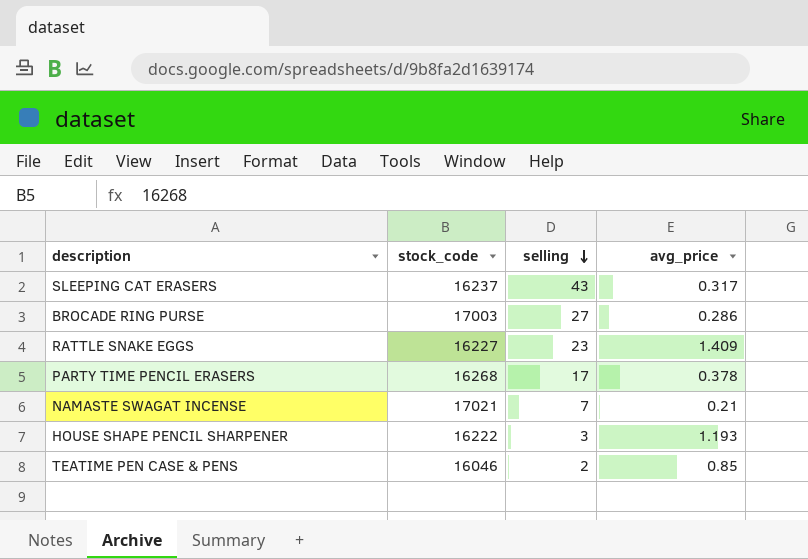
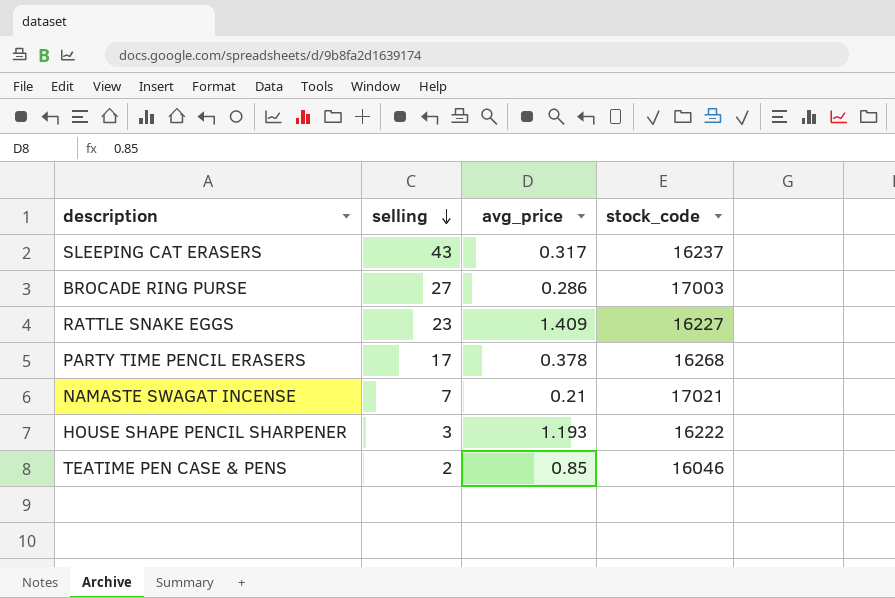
column stock_code | position: 2 -> 4

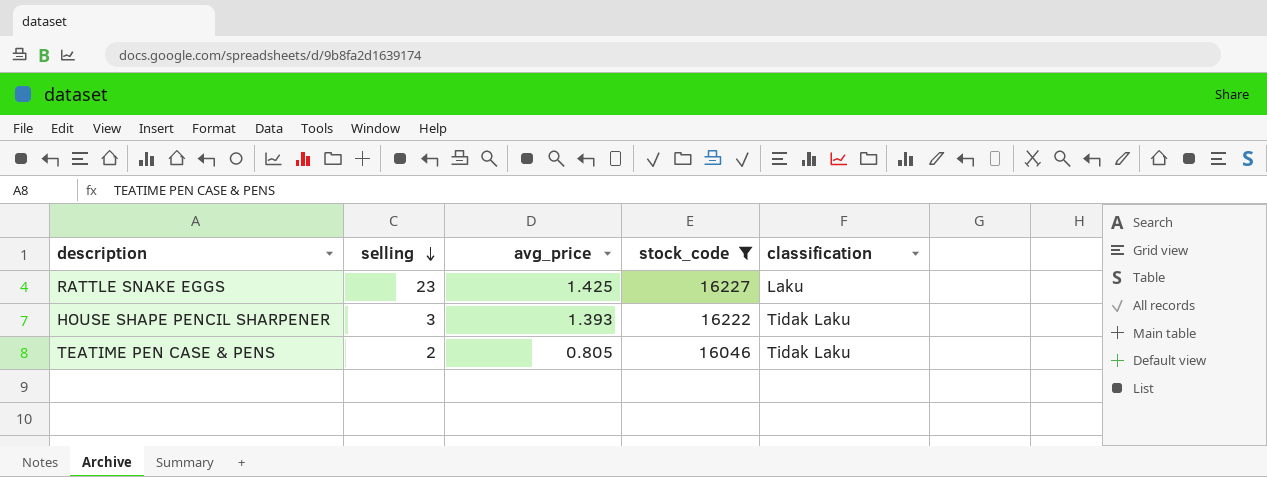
filter: none -> stock_code <= 16227
column classification | position: none -> 5
RATTLE SNAKE EGGS | avg_price: 1.409 -> 1.425
HOUSE SHAPE PENCIL SHARPENER | avg_price: 1.193 -> 1.393
TEATIME PEN CASE & PENS | avg_price: 0.85 -> 0.805

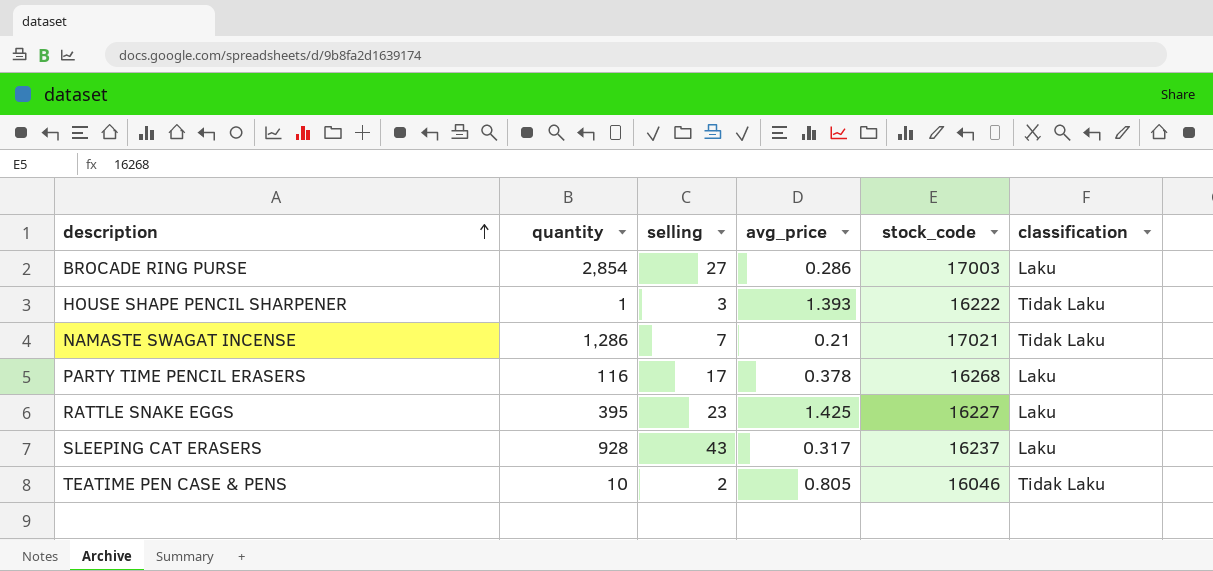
filter: stock_code <= 16227 -> none
row order: selling descending -> description ascending
column quantity | position: none -> 2

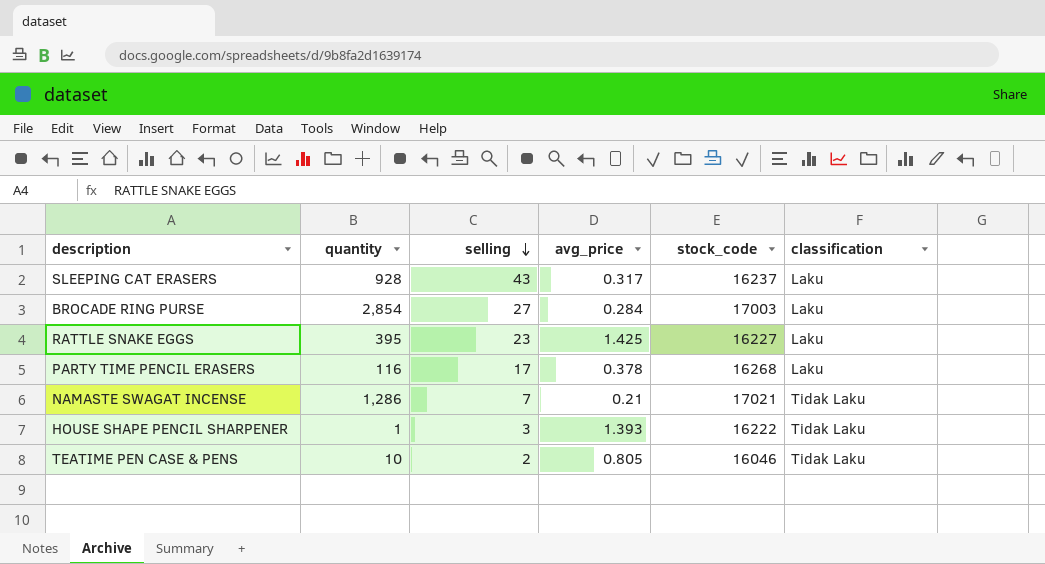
row order: description ascending -> selling descending
BROCADE RING PURSE | avg_price: 0.286 -> 0.284

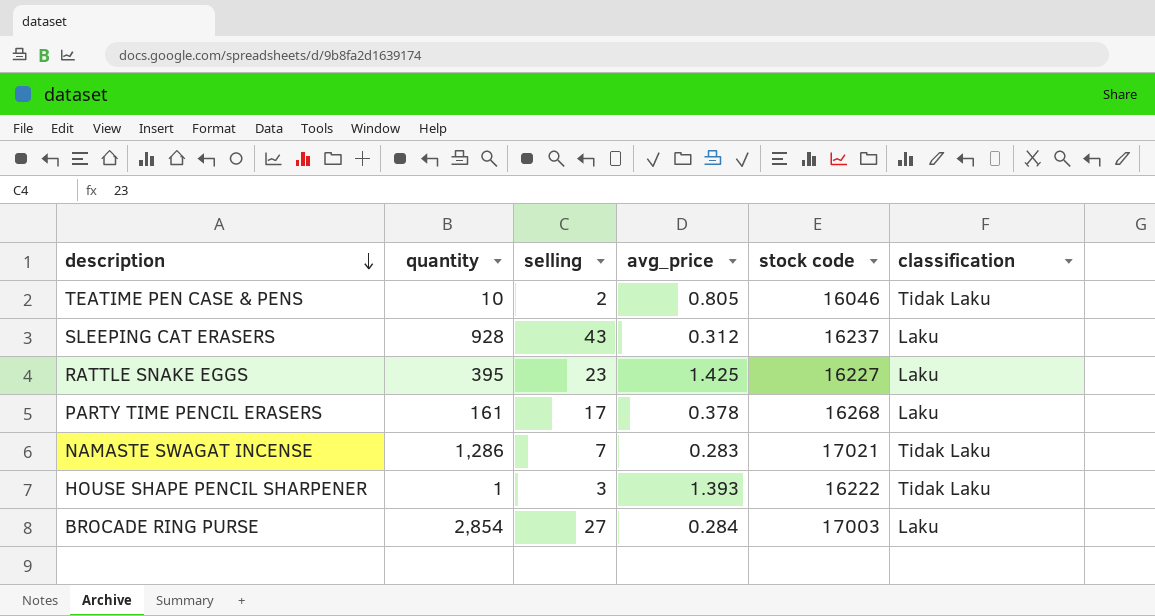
row order: selling descending -> description descending
column name: stock_code -> stock code
SLEEPING CAT ERASERS | avg_price: 0.317 -> 0.312
PARTY TIME PENCIL ERASERS | quantity: 116 -> 161
NAMASTE SWAGAT INCENSE | avg_price: 0.21 -> 0.283

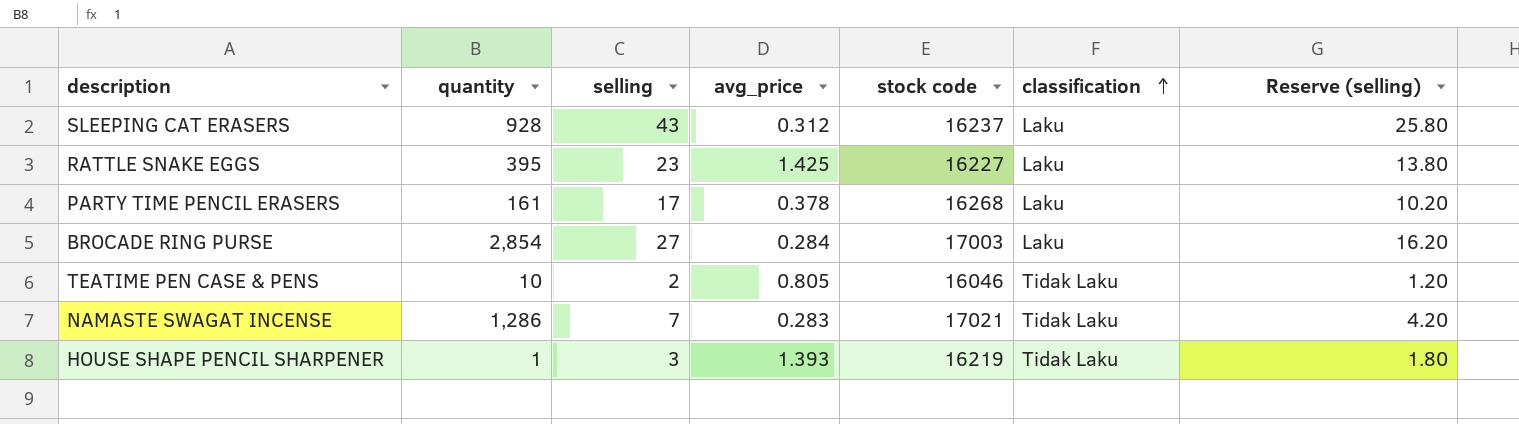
row order: description descending -> classification ascending
column Reserve (selling) | formula: none -> [selling] * 0.6
HOUSE SHAPE PENCIL SHARPENER | stock code: 16222 -> 16219

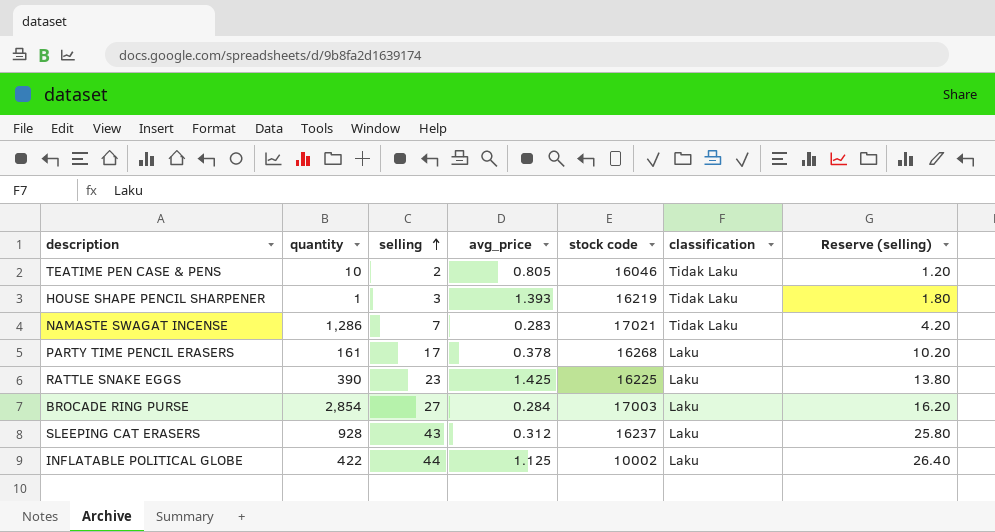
row order: classification ascending -> selling ascending
RATTLE SNAKE EGGS | quantity: 395 -> 390
RATTLE SNAKE EGGS | stock code: 16227 -> 16225
row INFLATABLE POLITICAL GLOBE: none -> 422 | 44 | 1.125 | 10002 | Laku | 26.40

